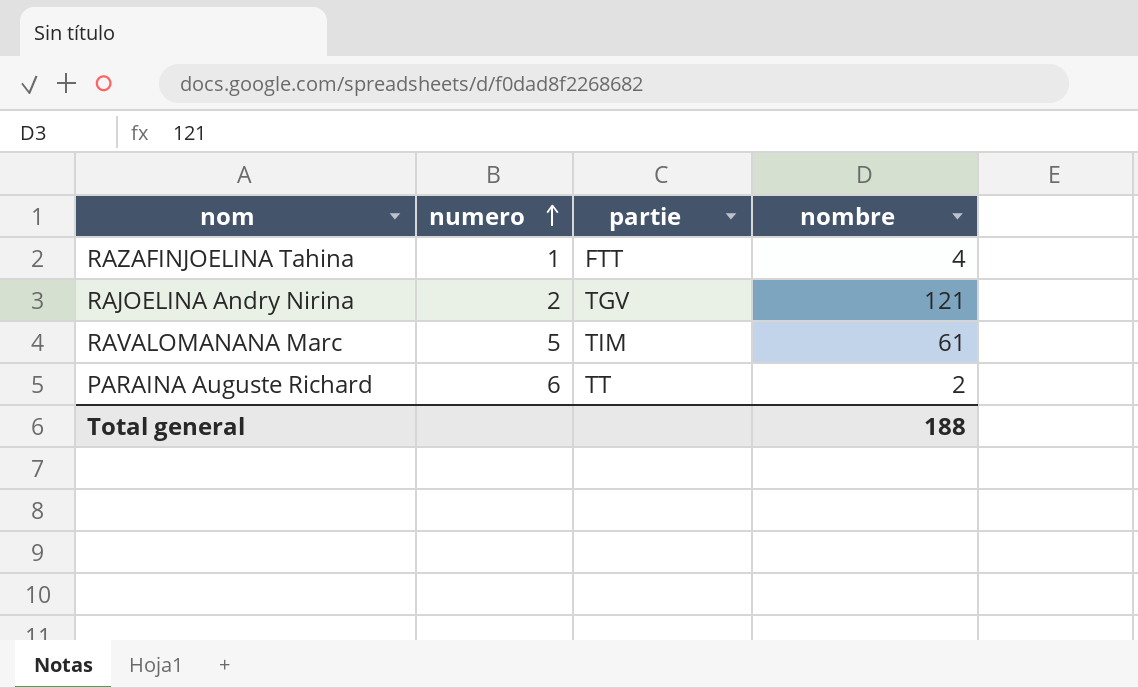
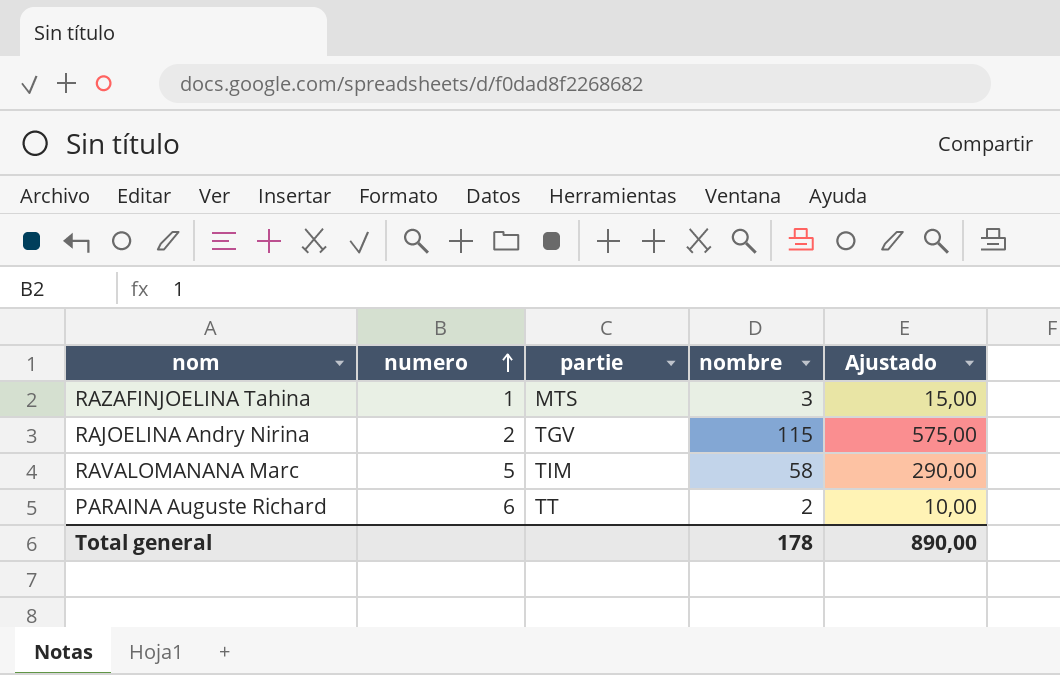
column Ajustado | formula: none -> [nombre] * 5
RAZAFINJOELINA Tahina | partie: FTT -> MTS
RAZAFINJOELINA Tahina | nombre: 4 -> 3
RAJOELINA Andry Nirina | nombre: 121 -> 115
RAVALOMANANA Marc | nombre: 61 -> 58
Total general | nombre: 188 -> 178

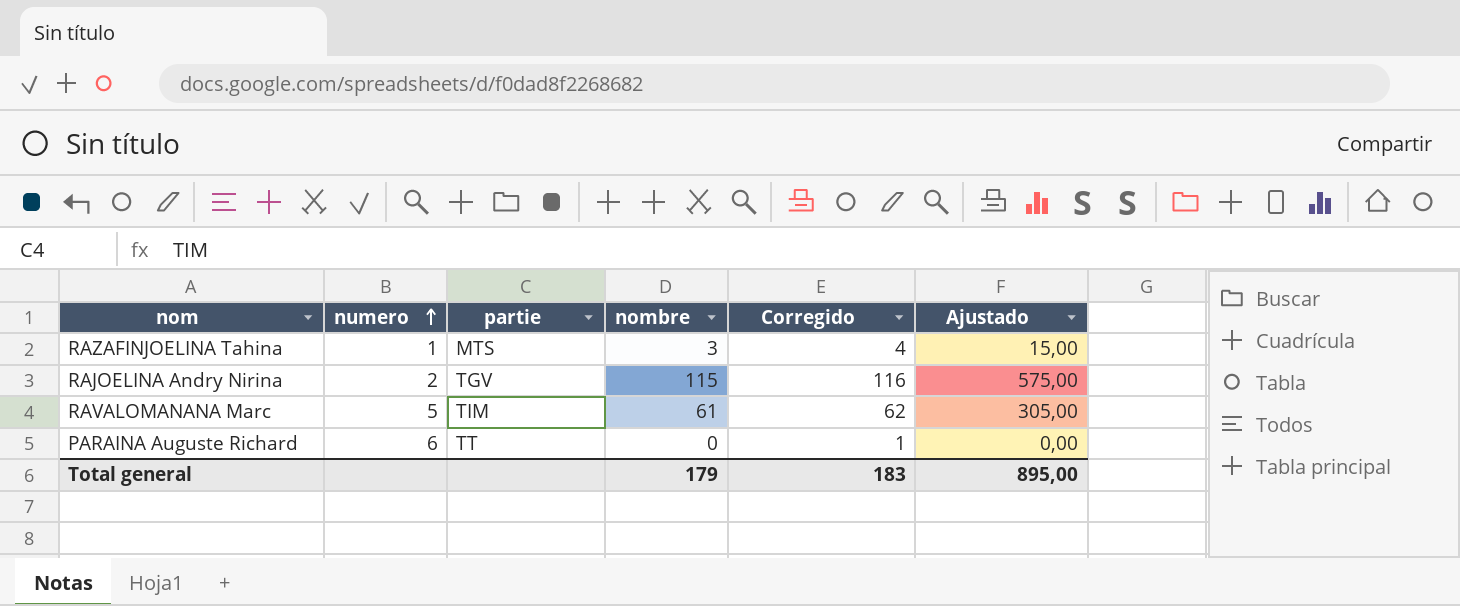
column Corregido | formula: none -> [nombre] + 1
RAVALOMANANA Marc | nombre: 58 -> 61
RAVALOMANANA Marc | Ajustado: 290,00 -> 305,00
PARAINA Auguste Richard | nombre: 2 -> 0
PARAINA Auguste Richard | Ajustado: 10,00 -> 0,00
Total general | nombre: 178 -> 179
Total general | Ajustado: 890,00 -> 895,00

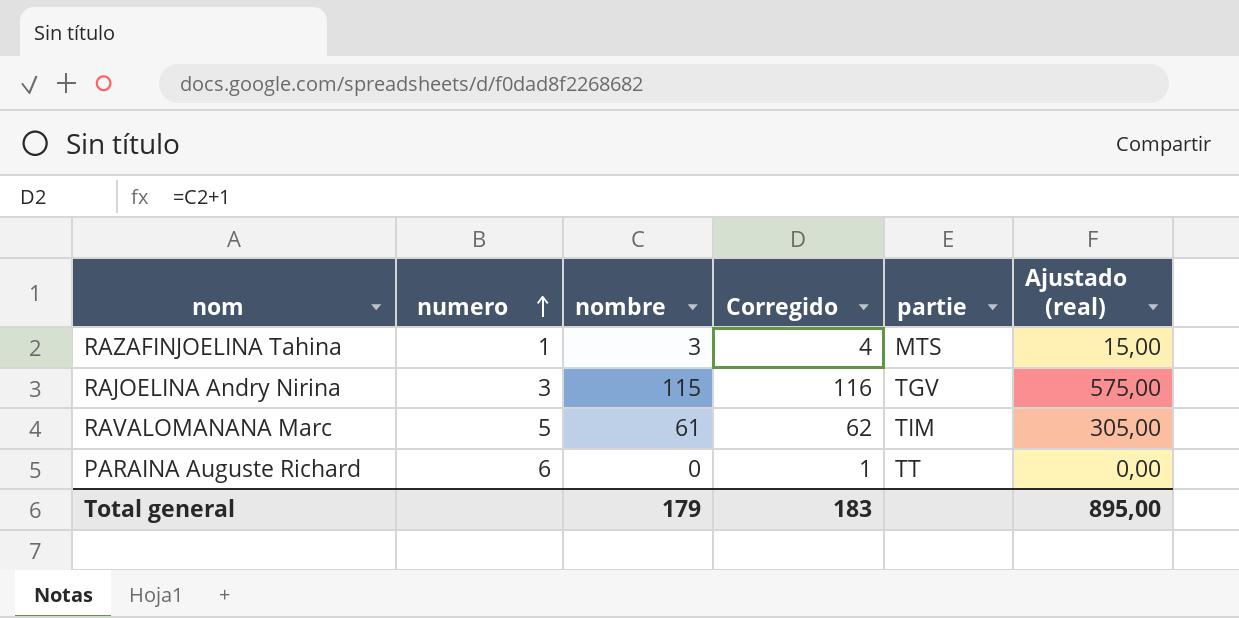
column partie | position: 3 -> 5
column name: Ajustado -> Ajustado (real)
RAJOELINA Andry Nirina | numero: 2 -> 3

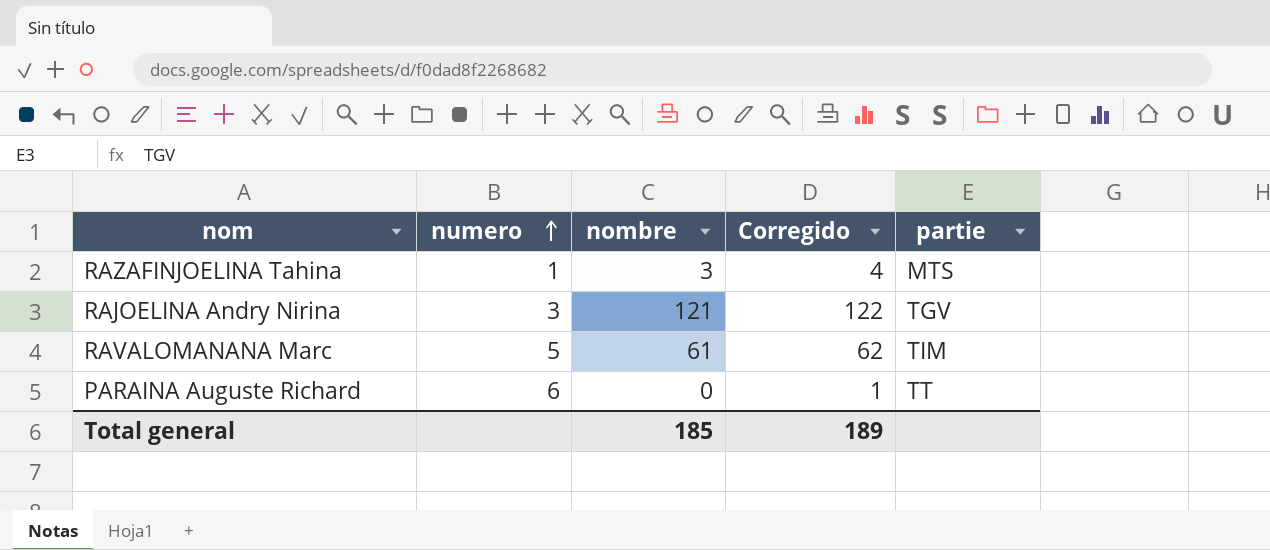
column Ajustado (real) | formula: [nombre] * 5 -> none
RAJOELINA Andry Nirina | nombre: 115 -> 121
RAJOELINA Andry Nirina | Corregido: 116 -> 122
Total general | nombre: 179 -> 185
Total general | Corregido: 183 -> 189

